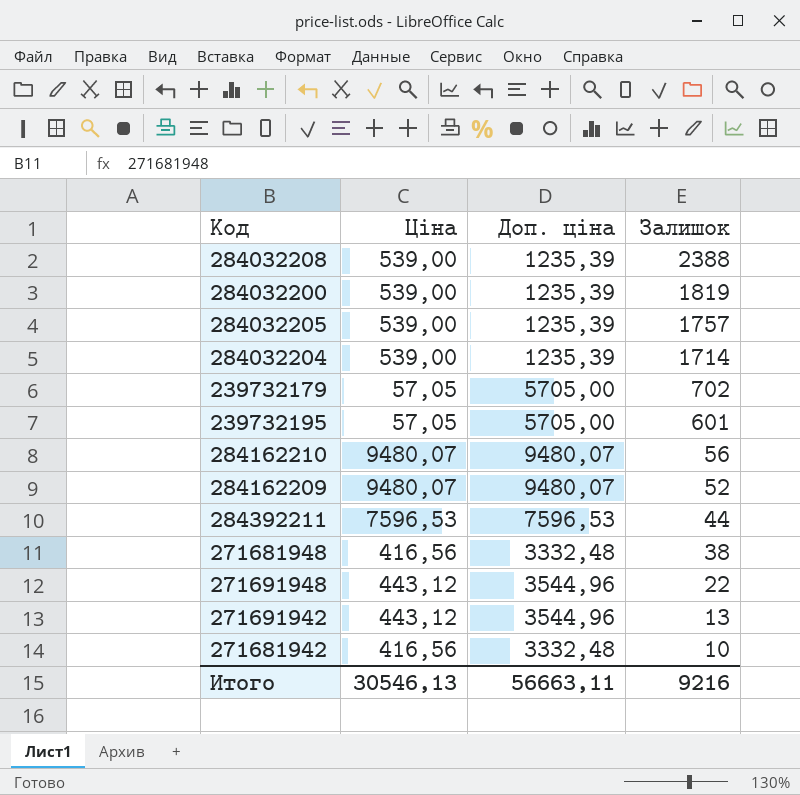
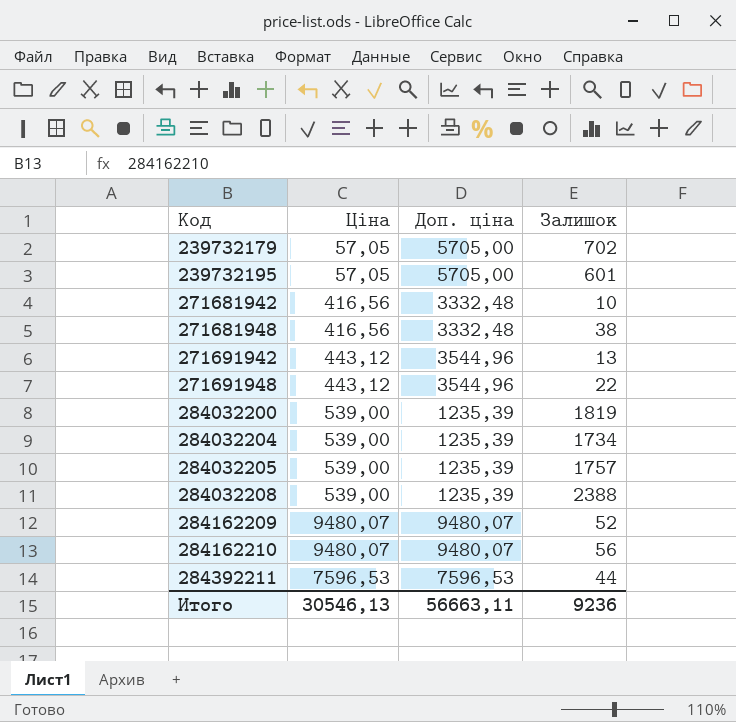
row order: Залишок descending -> Код ascending
284032204 | Залишок: 1714 -> 1734
Итого | Залишок: 9216 -> 9236

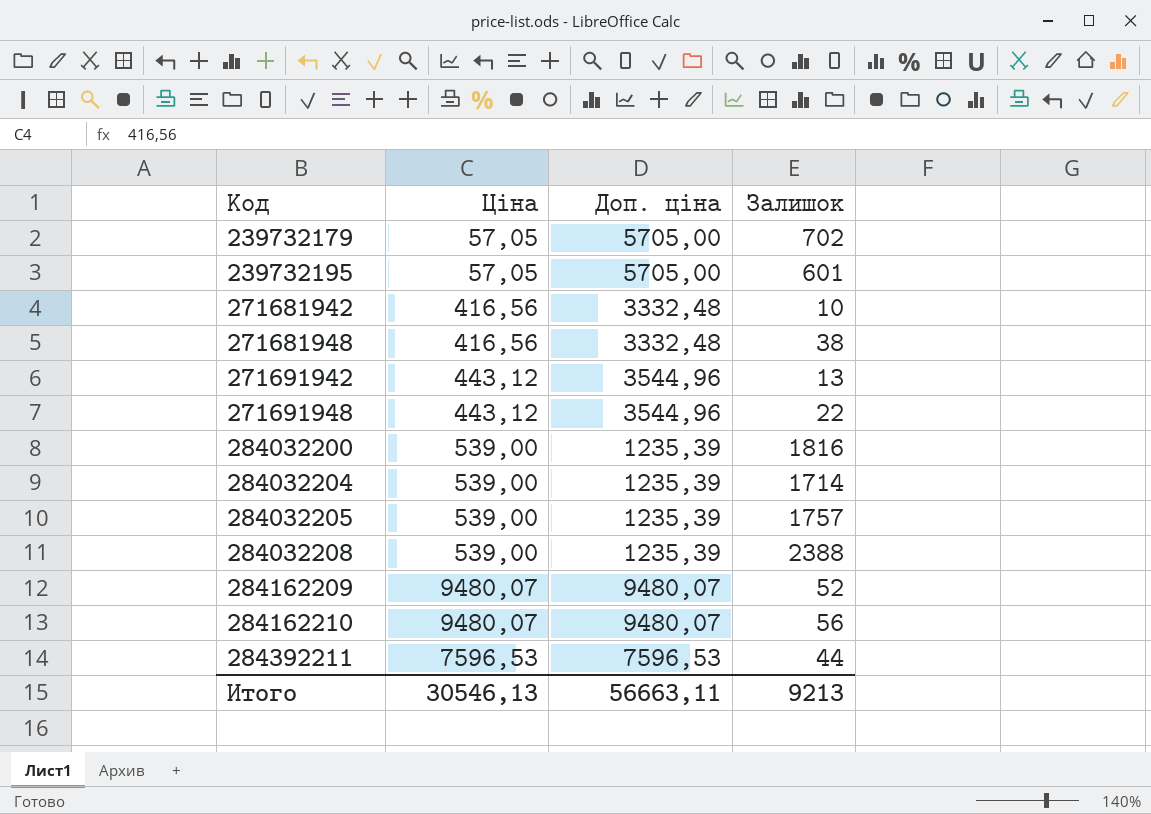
284032200 | Залишок: 1819 -> 1816
284032204 | Залишок: 1734 -> 1714
Итого | Залишок: 9236 -> 9213

